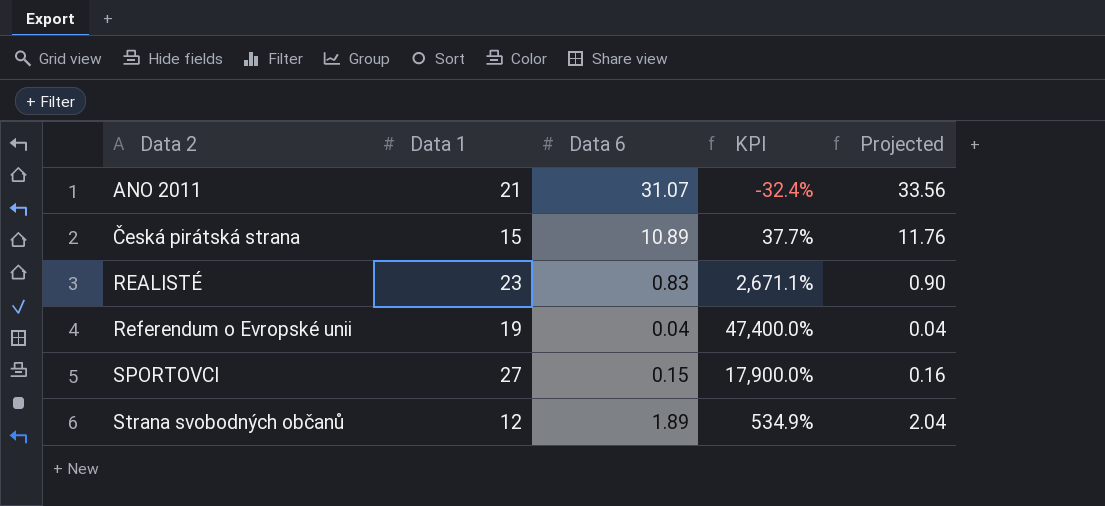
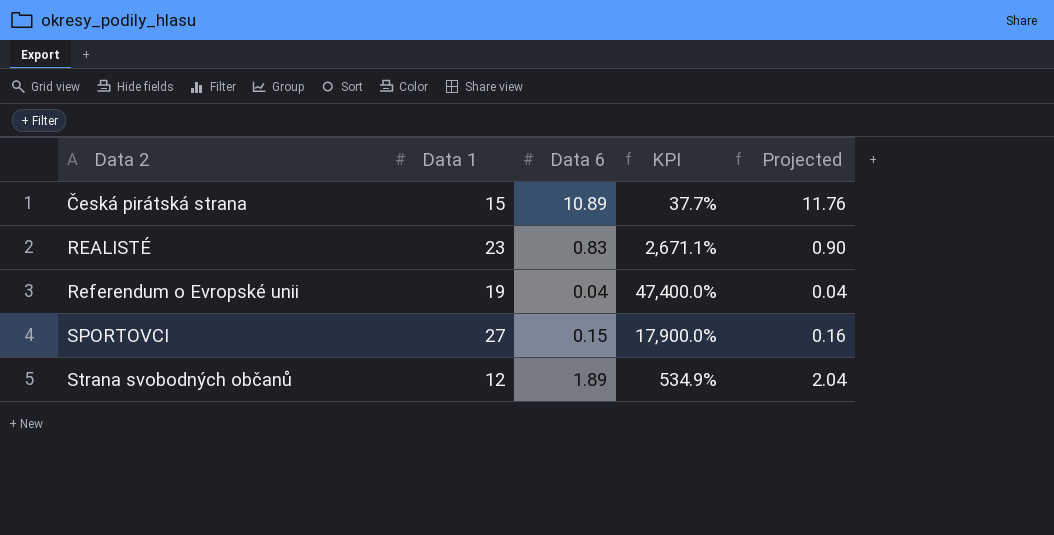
row ANO 2011: 21 | 31.07 | -32.4% | 33.56 -> none

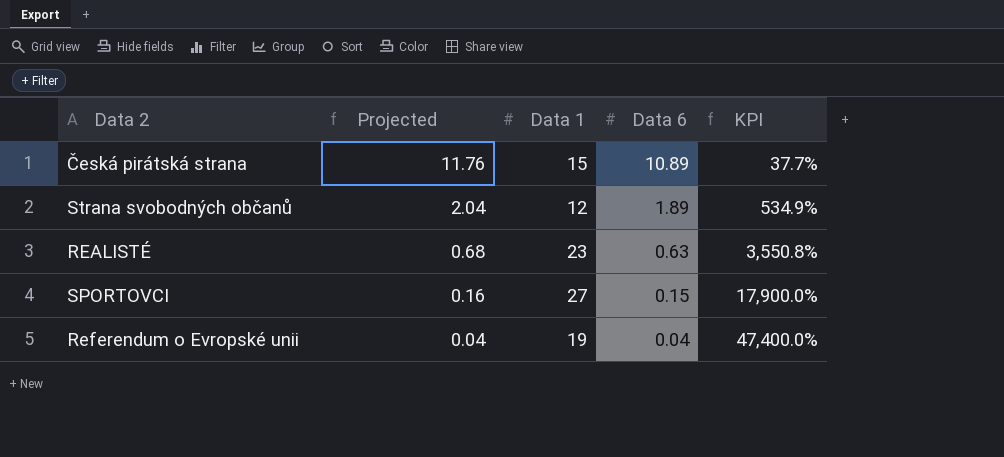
row order: Data 2 ascending -> Projected descending
column Projected | position: 5 -> 2
REALISTÉ | Projected: 0.90 -> 0.68
REALISTÉ | Data 6: 0.83 -> 0.63
REALISTÉ | KPI: 2,671.1% -> 3,550.8%

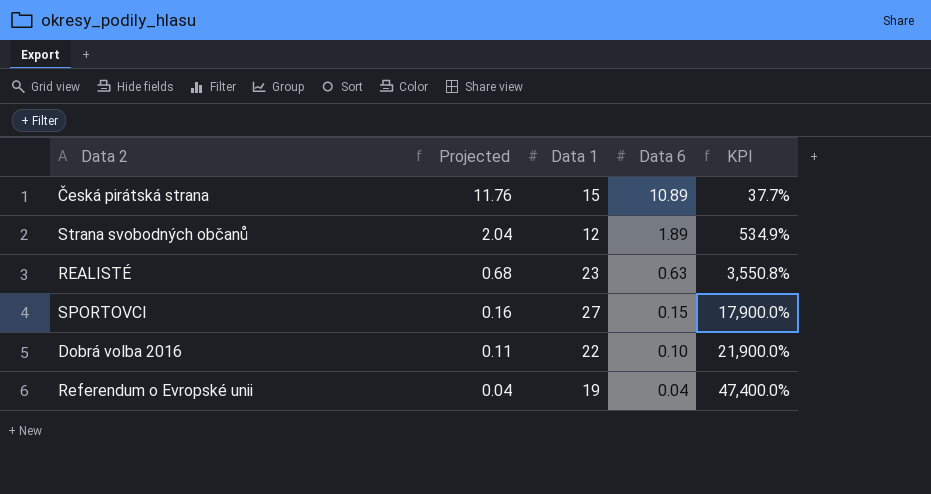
row Dobrá volba 2016: none -> 0.11 | 22 | 0.10 | 21,900.0%

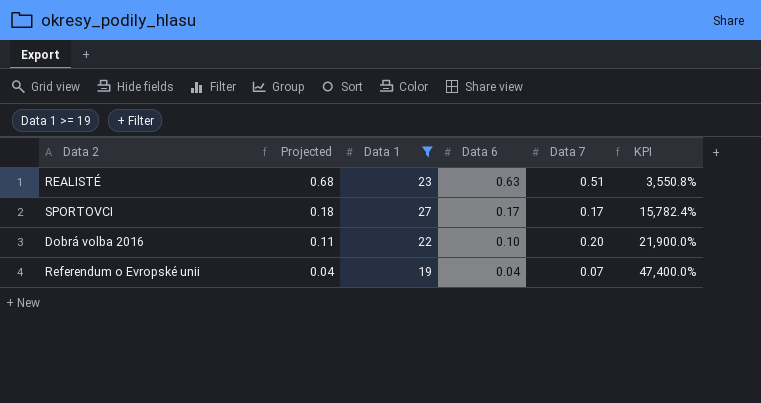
filter: none -> Data 1 >= 19
column Data 7 | position: none -> 5
SPORTOVCI | Projected: 0.16 -> 0.18
SPORTOVCI | Data 6: 0.15 -> 0.17
SPORTOVCI | KPI: 17,900.0% -> 15,782.4%

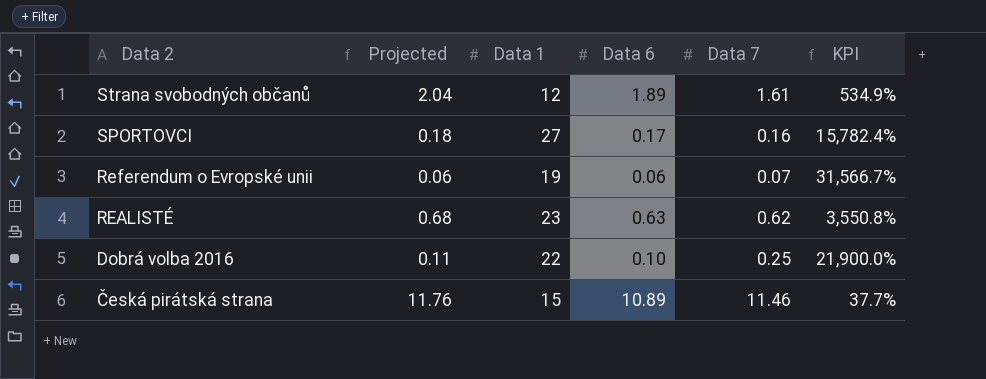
filter: Data 1 >= 19 -> none
row order: Projected descending -> Data 2 descending
SPORTOVCI | Data 7: 0.17 -> 0.16
Referendum o Evropské unii | Projected: 0.04 -> 0.06
Referendum o Evropské unii | Data 6: 0.04 -> 0.06
Referendum o Evropské unii | KPI: 47,400.0% -> 31,566.7%
REALISTÉ | Data 7: 0.51 -> 0.62
Dobrá volba 2016 | Data 7: 0.20 -> 0.25

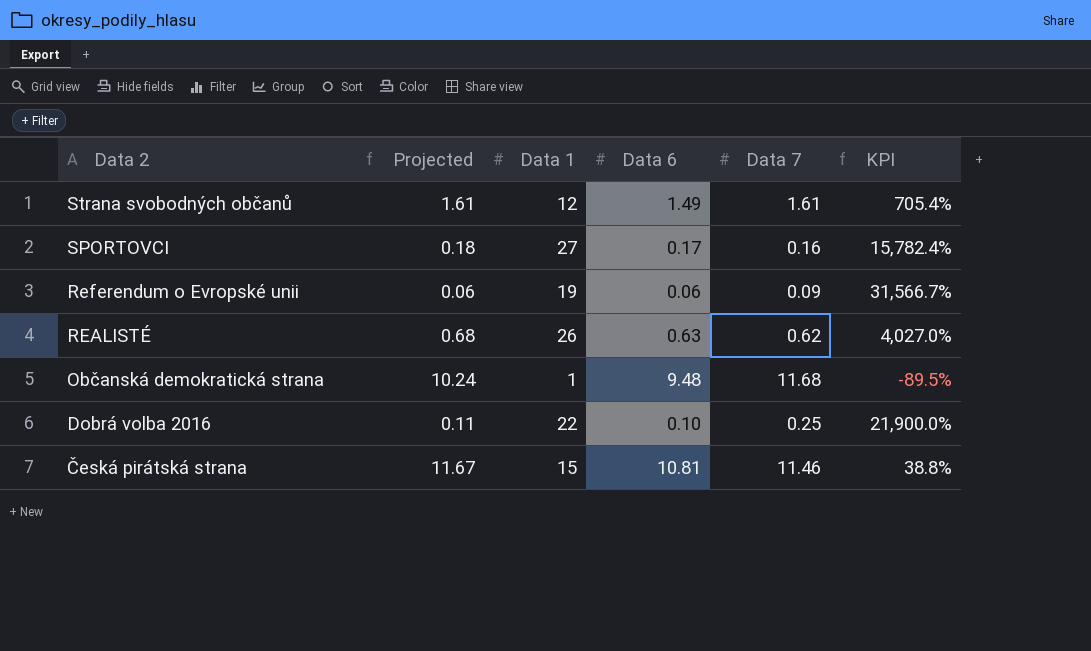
Strana svobodných občanů | Projected: 2.04 -> 1.61
Strana svobodných občanů | Data 6: 1.89 -> 1.49
Strana svobodných občanů | KPI: 534.9% -> 705.4%
Referendum o Evropské unii | Data 7: 0.07 -> 0.09
REALISTÉ | Data 1: 23 -> 26
REALISTÉ | KPI: 3,550.8% -> 4,027.0%
row Občanská demokratická strana: none -> 10.24 | 1 | 9.48 | 11.68 | -89.5%
Česká pirátská strana | Projected: 11.76 -> 11.67
Česká pirátská strana | Data 6: 10.89 -> 10.81
Česká pirátská strana | KPI: 37.7% -> 38.8%

